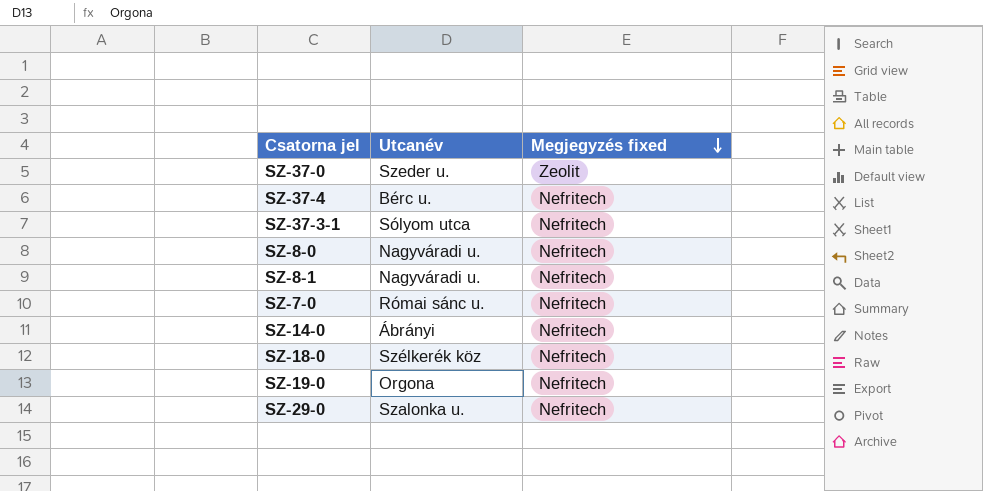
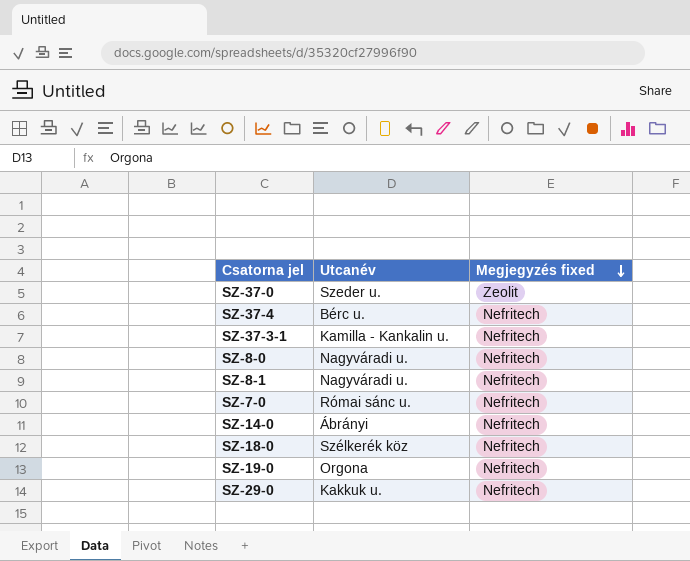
SZ-37-3-1 | Utcanév: Sólyom utca -> Kamilla - Kankalin u.
SZ-29-0 | Utcanév: Szalonka u. -> Kakkuk u.

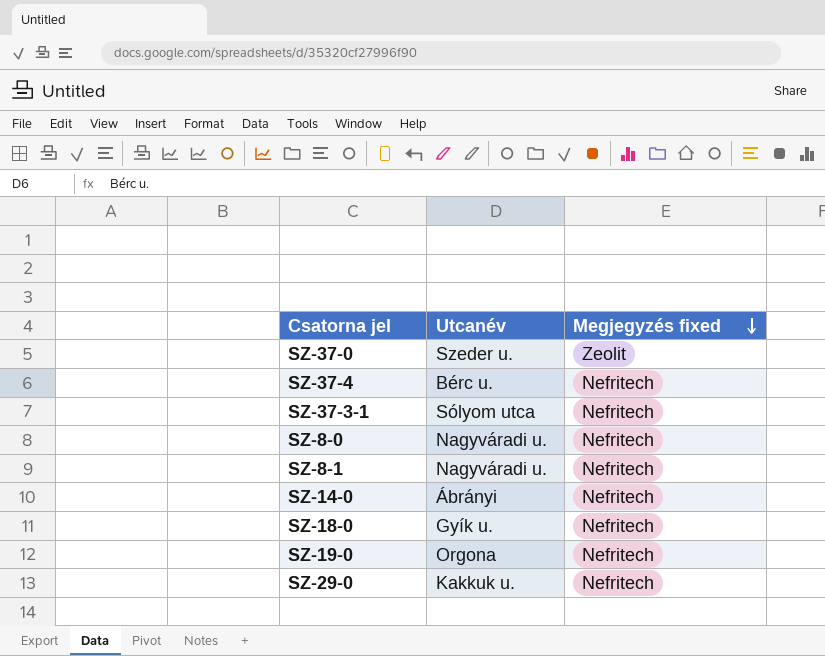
row SZ-7-0: Római sánc u. | Nefritech -> none
SZ-37-3-1 | Utcanév: Kamilla - Kankalin u. -> Sólyom utca
SZ-18-0 | Utcanév: Szélkerék köz -> Gyík u.

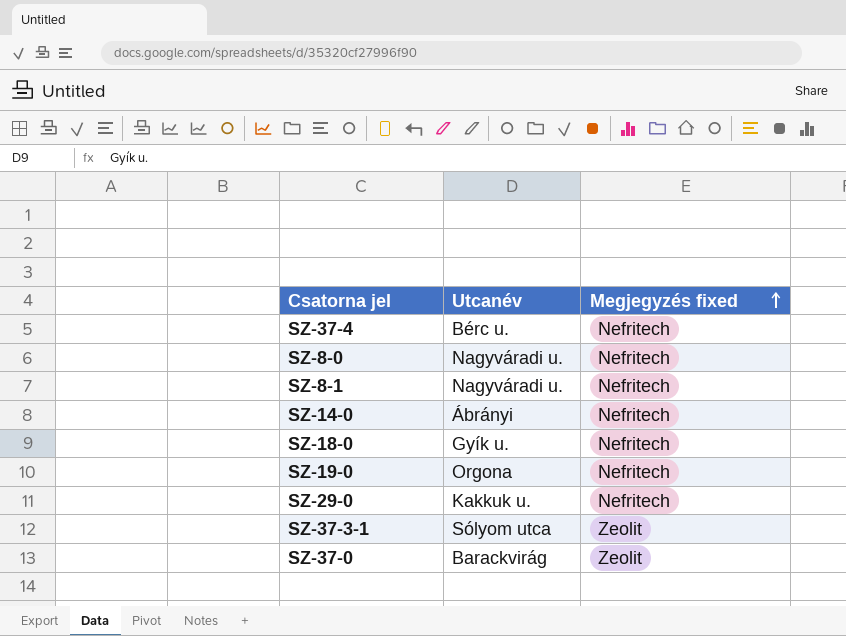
row order: Megjegyzés fixed descending -> Megjegyzés fixed ascending
SZ-37-3-1 | Megjegyzés fixed: Nefritech -> Zeolit
SZ-37-0 | Utcanév: Szeder u. -> Barackvirág

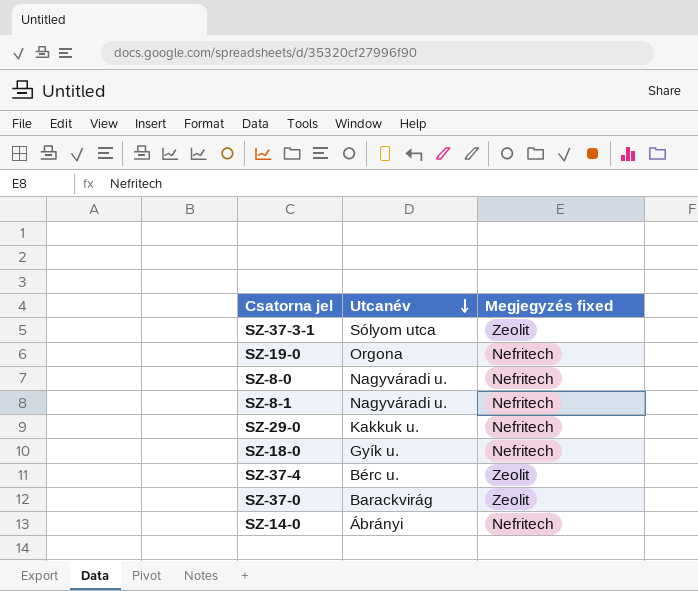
row order: Megjegyzés fixed ascending -> Utcanév descending
SZ-37-4 | Megjegyzés fixed: Nefritech -> Zeolit

